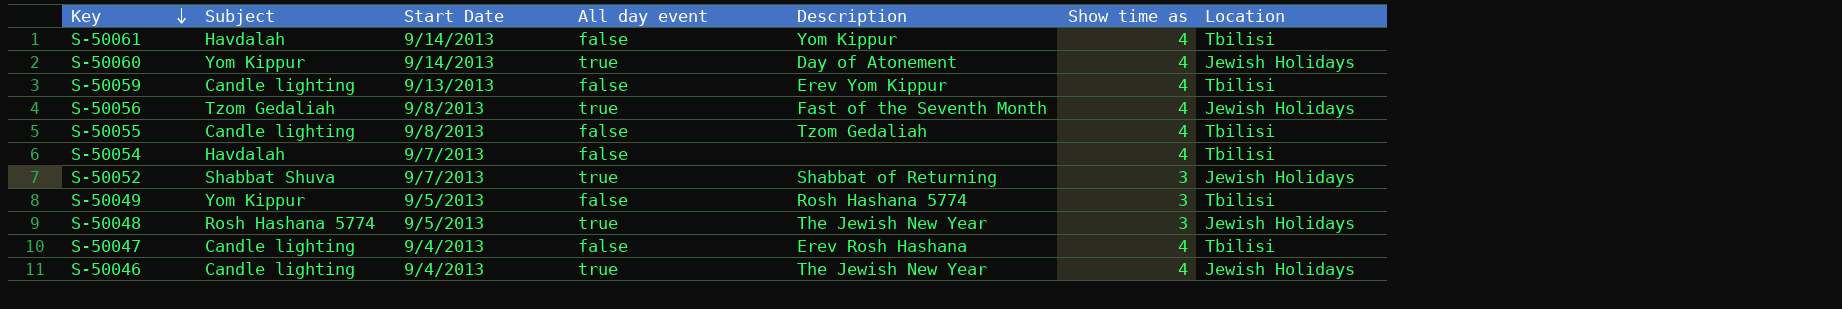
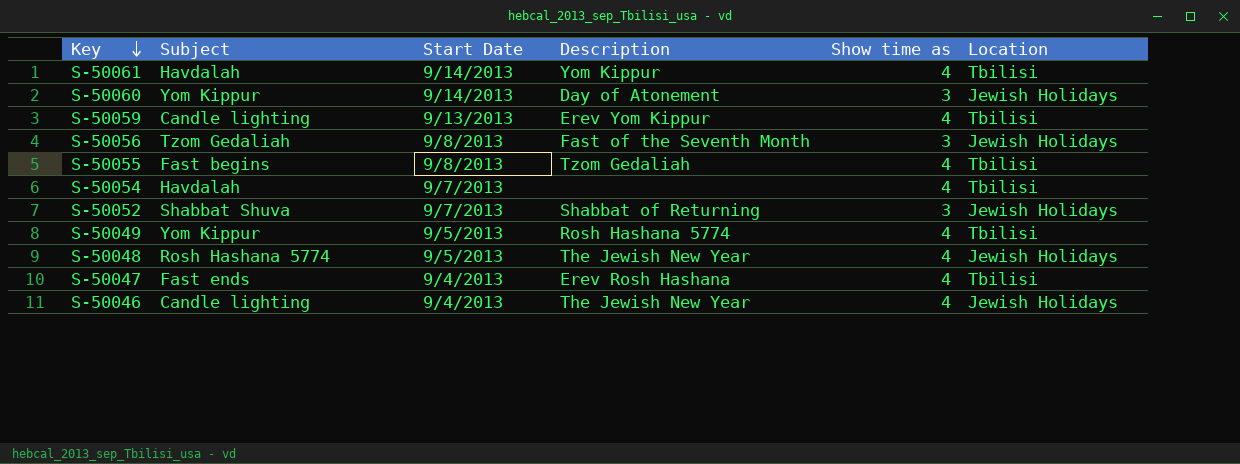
column All day event | position: 4 -> none
S-50060 | Show time as: 4 -> 3
S-50056 | Show time as: 4 -> 3
S-50055 | Subject: Candle lighting -> Fast begins
S-50049 | Show time as: 3 -> 4
S-50048 | Show time as: 3 -> 4
S-50047 | Subject: Candle lighting -> Fast ends

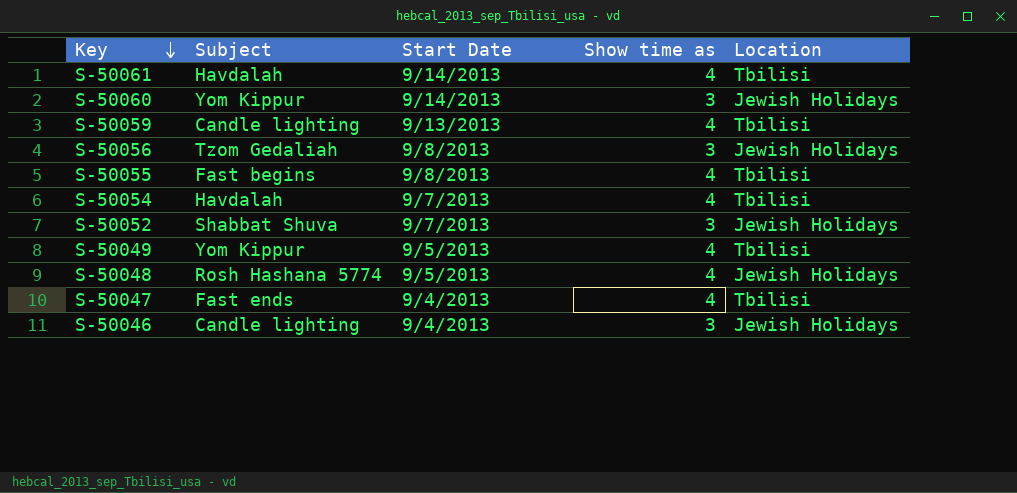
column Description | position: 4 -> none
S-50046 | Show time as: 4 -> 3

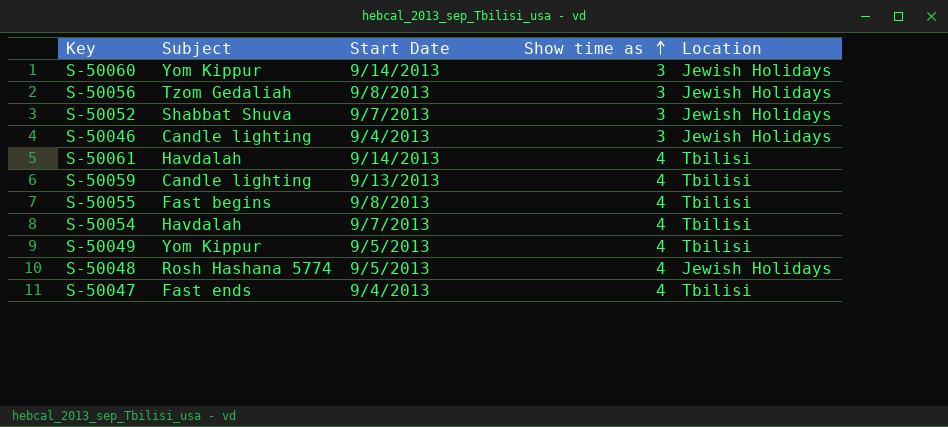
row order: Key descending -> Show time as ascending

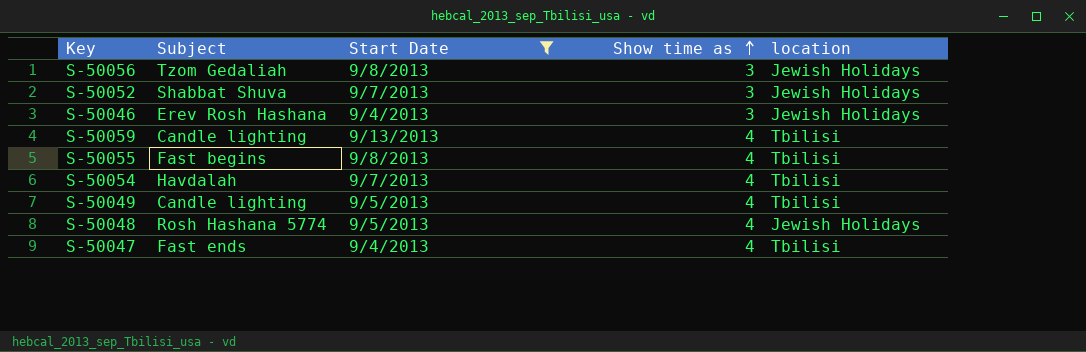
filter: none -> Start Date != 9/14/2013
column name: Location -> location
S-50046 | Subject: Candle lighting -> Erev Rosh Hashana
S-50049 | Subject: Yom Kippur -> Candle lighting

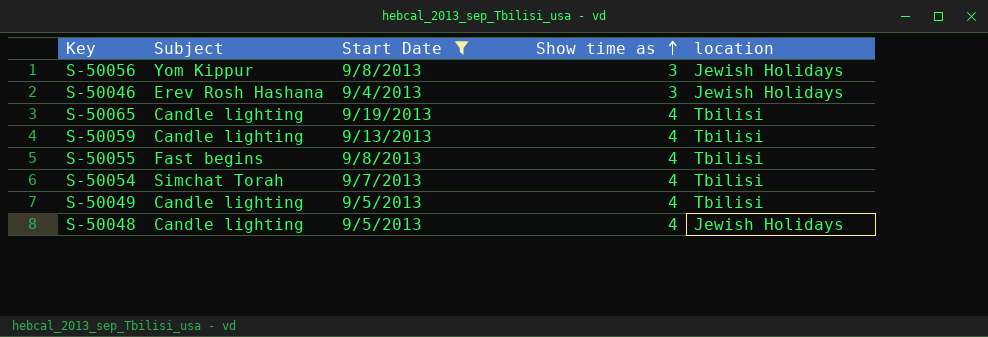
row S-50052: Shabbat Shuva | 9/7/2013 | 3 | Jewish Holidays -> none
row S-50047: Fast ends | 9/4/2013 | 4 | Tbilisi -> none
S-50056 | Subject: Tzom Gedaliah -> Yom Kippur
row S-50065: none -> Candle lighting | 9/19/2013 | 4 | Tbilisi
S-50054 | Subject: Havdalah -> Simchat Torah
S-50048 | Subject: Rosh Hashana 5774 -> Candle lighting

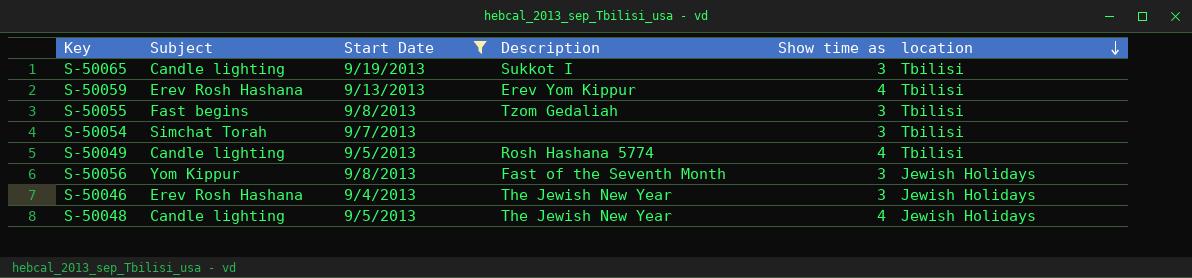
row order: Show time as ascending -> location descending
column Description | position: none -> 4
S-50065 | Show time as: 4 -> 3
S-50059 | Subject: Candle lighting -> Erev Rosh Hashana
S-50055 | Show time as: 4 -> 3
S-50054 | Show time as: 4 -> 3

